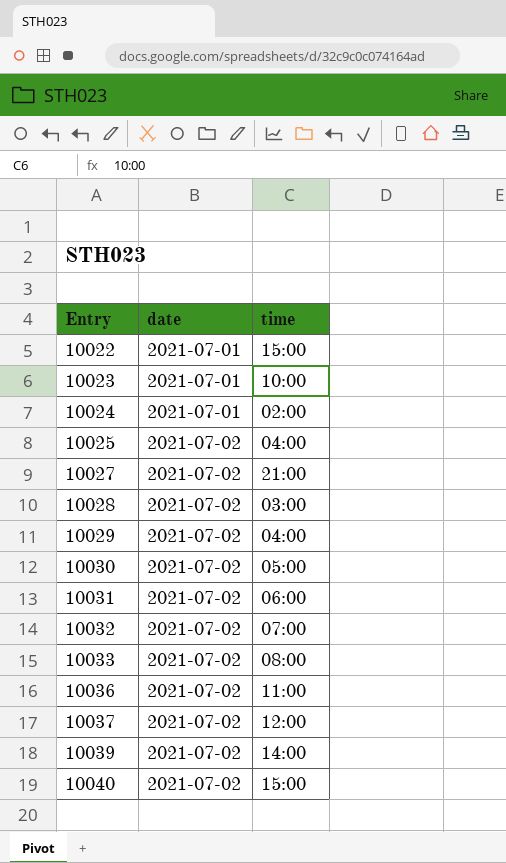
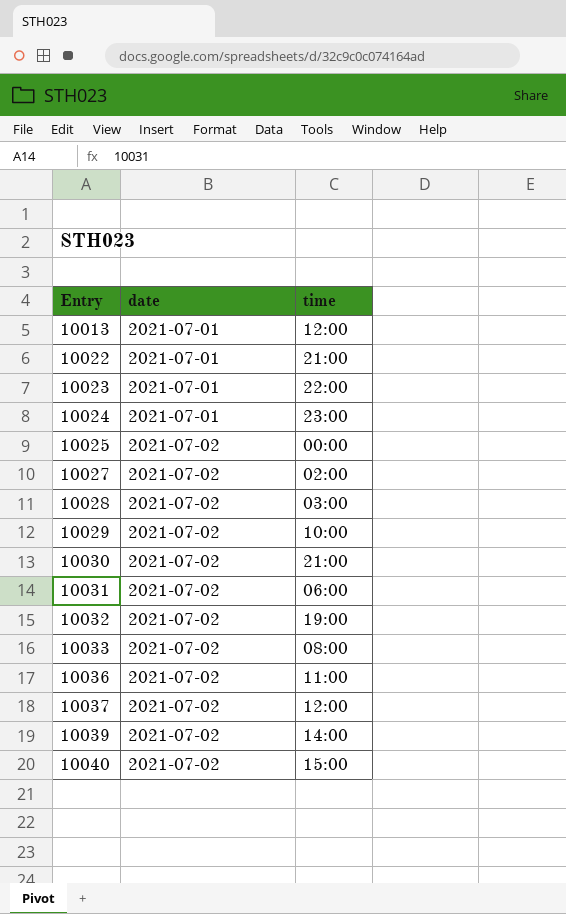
row 10013: none -> 2021-07-01 | 12:00
10022 | time: 15:00 -> 21:00
10023 | time: 10:00 -> 22:00
10024 | time: 02:00 -> 23:00
10025 | time: 04:00 -> 00:00
10027 | time: 21:00 -> 02:00
10029 | time: 04:00 -> 10:00
10030 | time: 05:00 -> 21:00
10032 | time: 07:00 -> 19:00

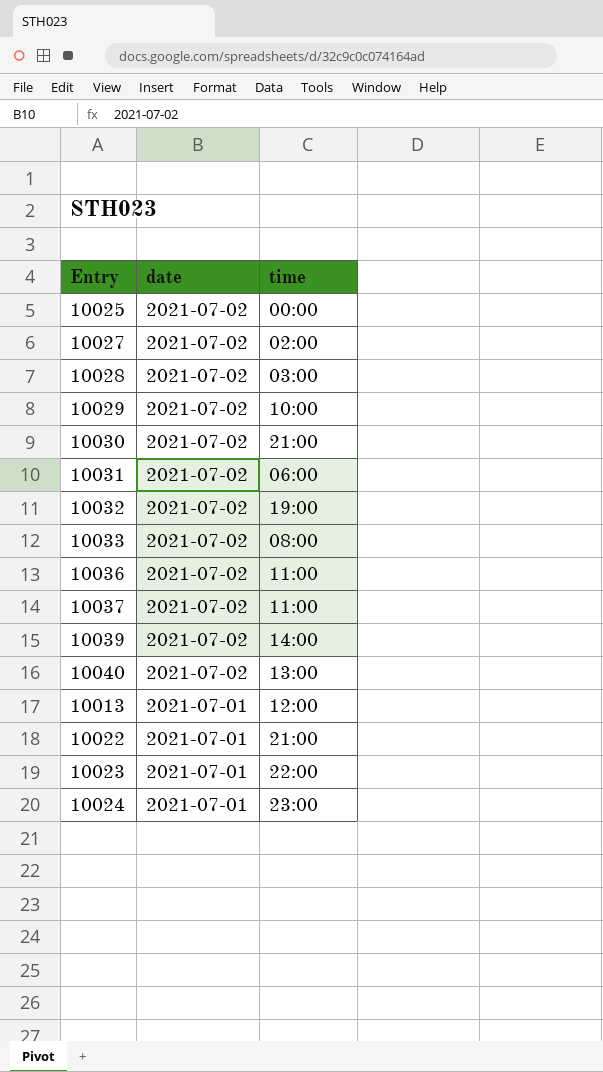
row order: Entry ascending -> date descending
10037 | time: 12:00 -> 11:00
10040 | time: 15:00 -> 13:00

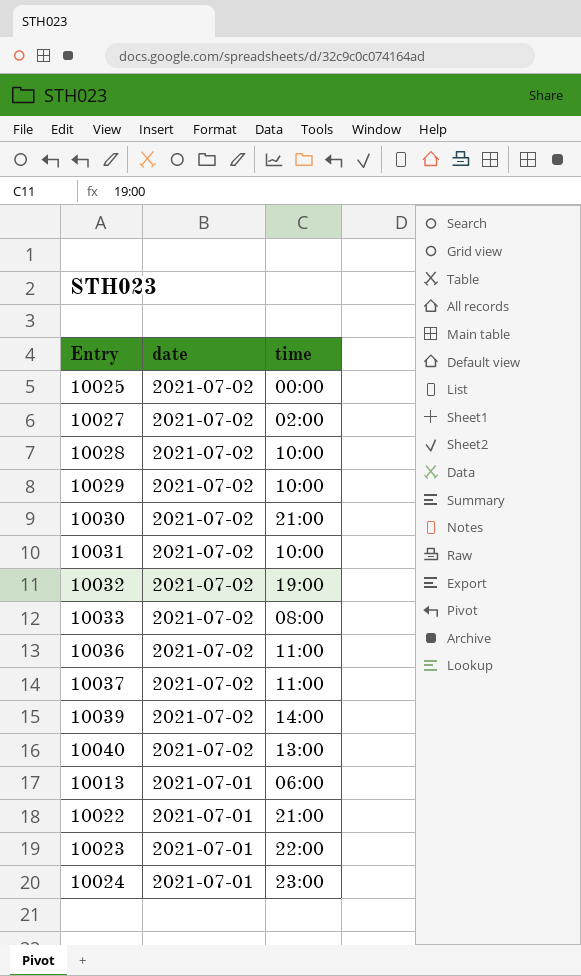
10028 | time: 03:00 -> 10:00
10031 | time: 06:00 -> 10:00
10013 | time: 12:00 -> 06:00

